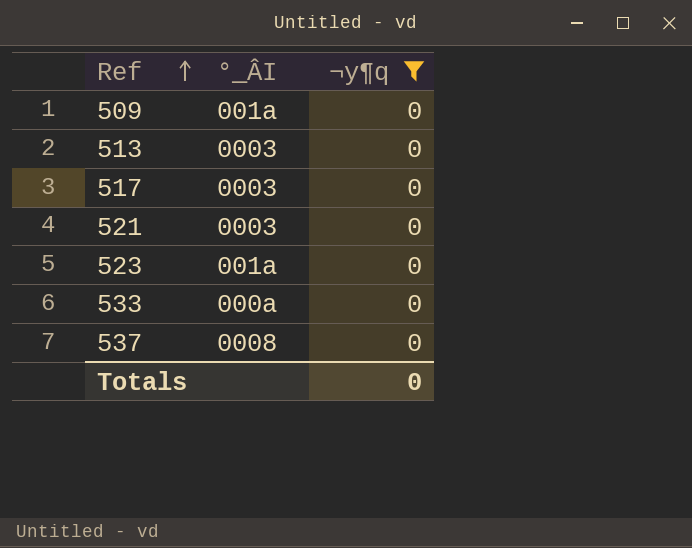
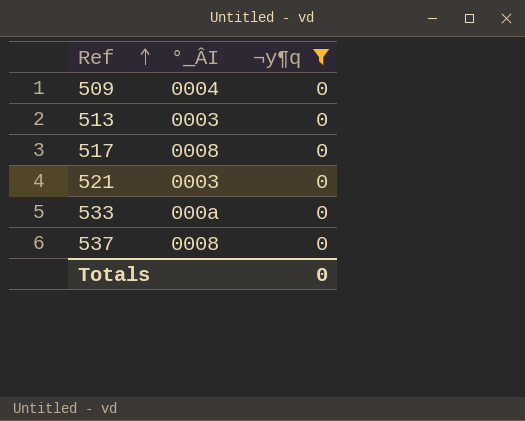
row 523: 001a | 0 -> none
509 | °_ÂI: 001a -> 0004
517 | °_ÂI: 0003 -> 0008

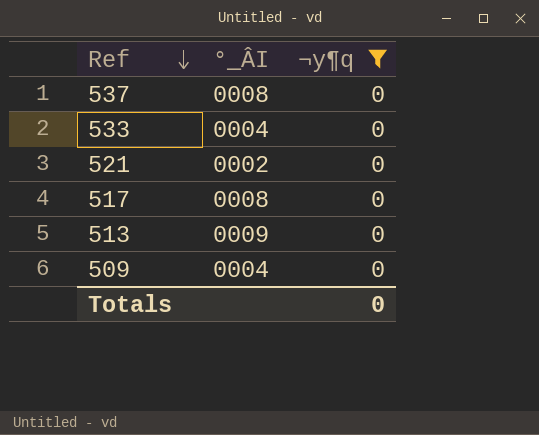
row order: Ref ascending -> Ref descending
533 | °_ÂI: 000a -> 0004
521 | °_ÂI: 0003 -> 0002
513 | °_ÂI: 0003 -> 0009

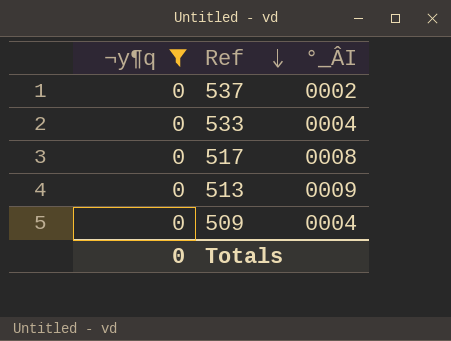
column ¬y¶q | position: 3 -> 1
row 521: 0002 | 0 -> none
537 | °_ÂI: 0008 -> 0002

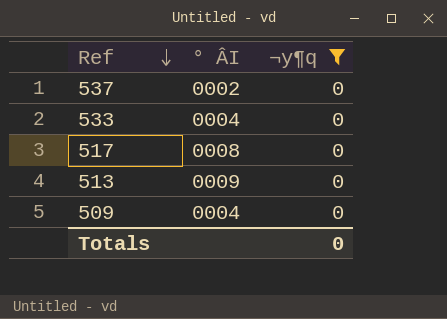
column name: °_ÂI -> ° ÂI
column ¬y¶q | position: 1 -> 3

